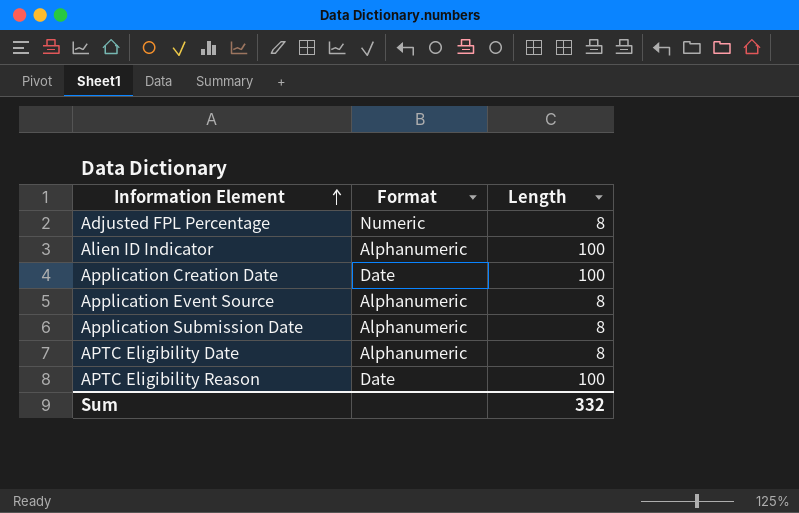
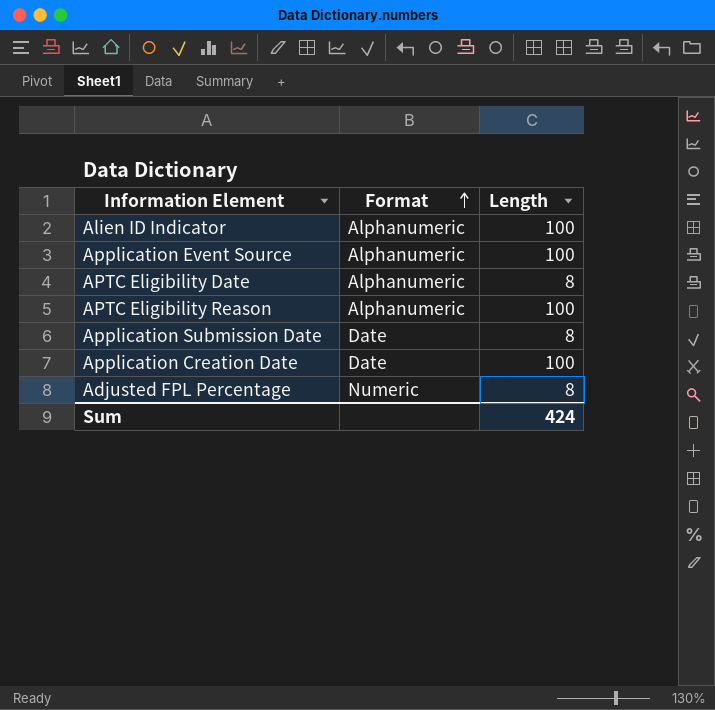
row order: Information Element ascending -> Format ascending
Application Event Source | Length: 8 -> 100
APTC Eligibility Reason | Format: Date -> Alphanumeric
Application Submission Date | Format: Alphanumeric -> Date
Sum | Length: 332 -> 424

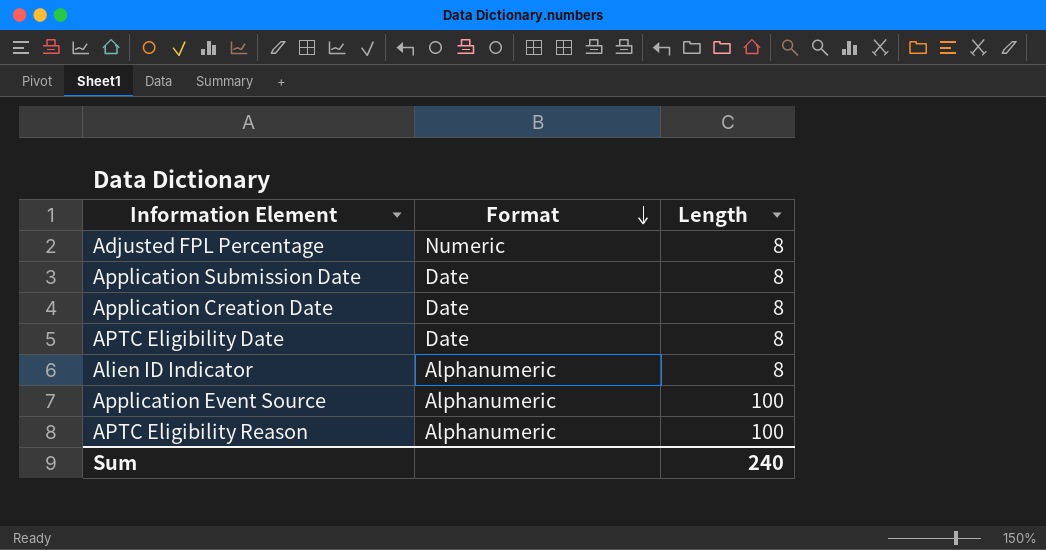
row order: Format ascending -> Format descending
Application Creation Date | Length: 100 -> 8
APTC Eligibility Date | Format: Alphanumeric -> Date
Alien ID Indicator | Length: 100 -> 8
Sum | Length: 424 -> 240

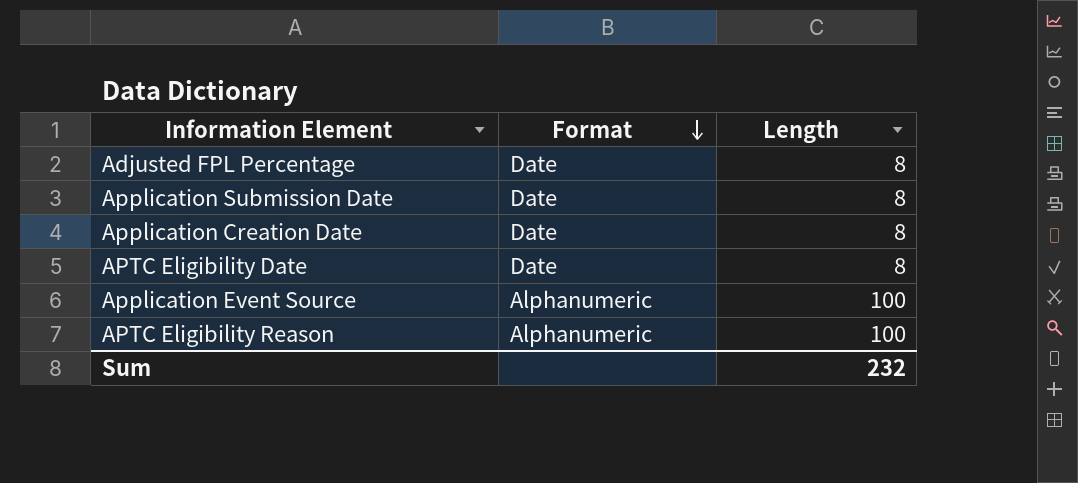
row Alien ID Indicator: Alphanumeric | 8 -> none
Adjusted FPL Percentage | Format: Numeric -> Date
Sum | Length: 240 -> 232

